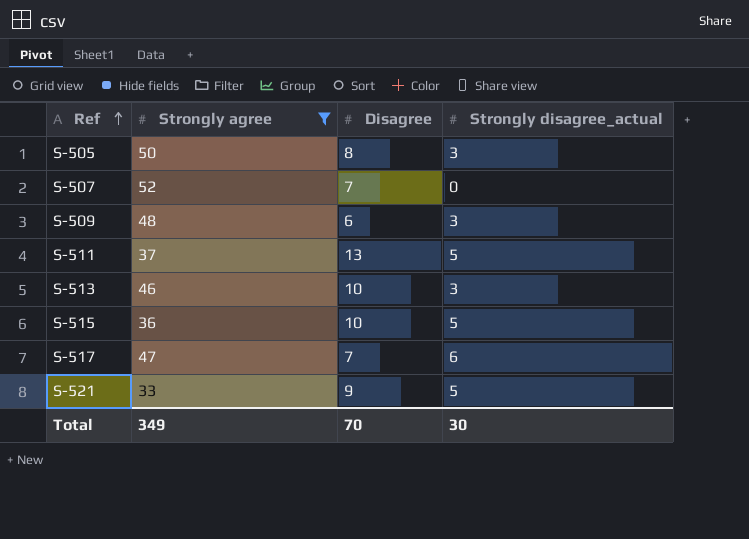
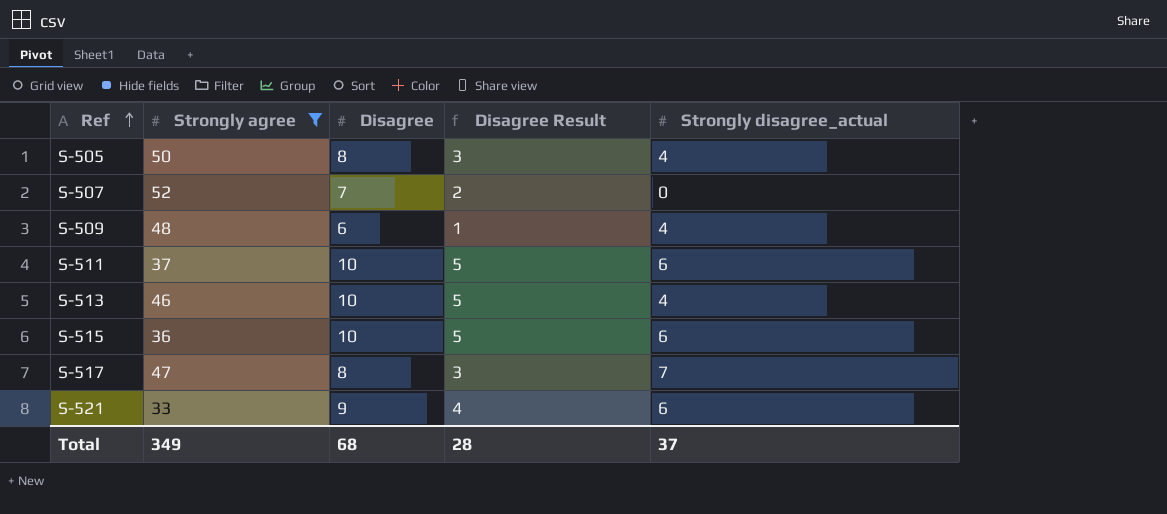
column Disagree Result | formula: none -> [Disagree] - 5
S-505 | Strongly disagree_actual: 3 -> 4
S-509 | Strongly disagree_actual: 3 -> 4
S-511 | Disagree: 13 -> 10
S-511 | Strongly disagree_actual: 5 -> 6
S-513 | Strongly disagree_actual: 3 -> 4
S-515 | Strongly disagree_actual: 5 -> 6
S-517 | Disagree: 7 -> 8
S-517 | Strongly disagree_actual: 6 -> 7
S-521 | Strongly disagree_actual: 5 -> 6
Total | Disagree: 70 -> 68
Total | Strongly disagree_actual: 30 -> 37

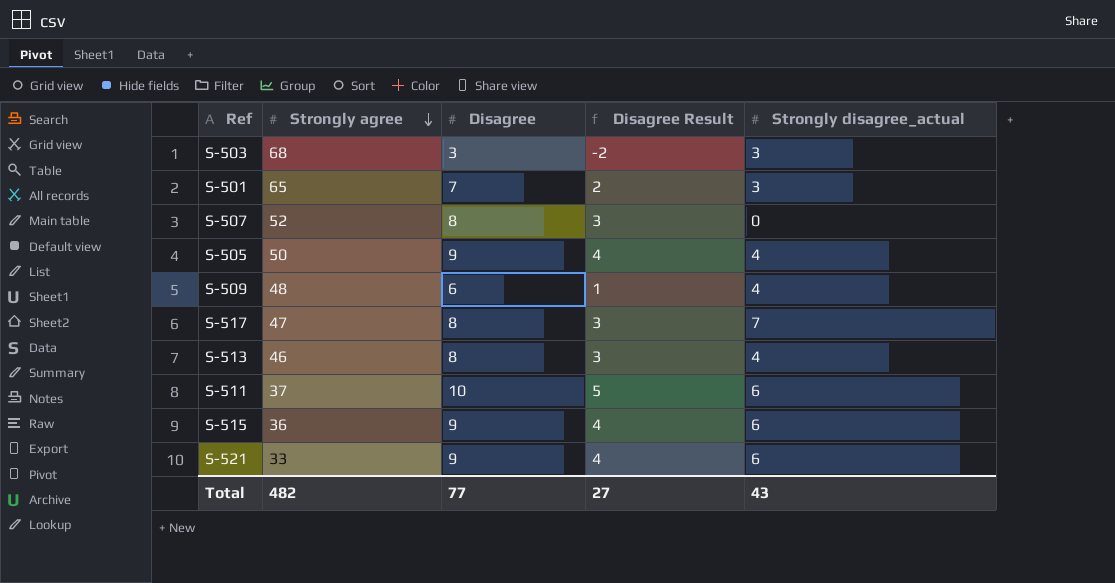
filter: Strongly agree <= 52 -> none
row order: Ref ascending -> Strongly agree descending
S-507 | Disagree: 7 -> 8
S-507 | Disagree Result: 2 -> 3
S-505 | Disagree: 8 -> 9
S-505 | Disagree Result: 3 -> 4
S-513 | Disagree: 10 -> 8
S-513 | Disagree Result: 5 -> 3
S-515 | Disagree: 10 -> 9
S-515 | Disagree Result: 5 -> 4
Total | Strongly agree: 349 -> 482
Total | Disagree: 68 -> 77
Total | Disagree Result: 28 -> 27
Total | Strongly disagree_actual: 37 -> 43

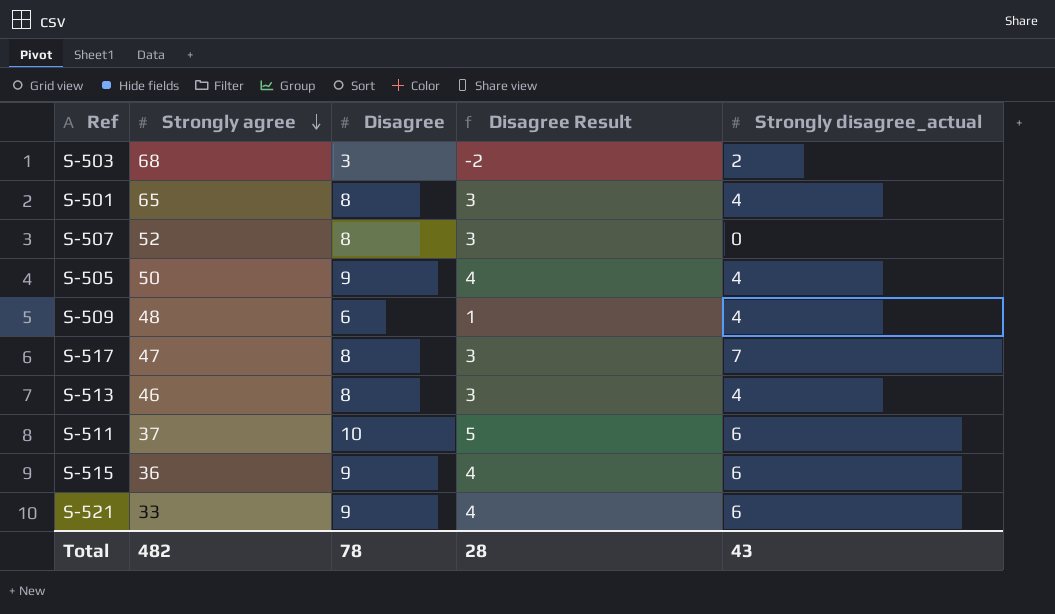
S-503 | Strongly disagree_actual: 3 -> 2
S-501 | Disagree: 7 -> 8
S-501 | Disagree Result: 2 -> 3
S-501 | Strongly disagree_actual: 3 -> 4
Total | Disagree: 77 -> 78
Total | Disagree Result: 27 -> 28

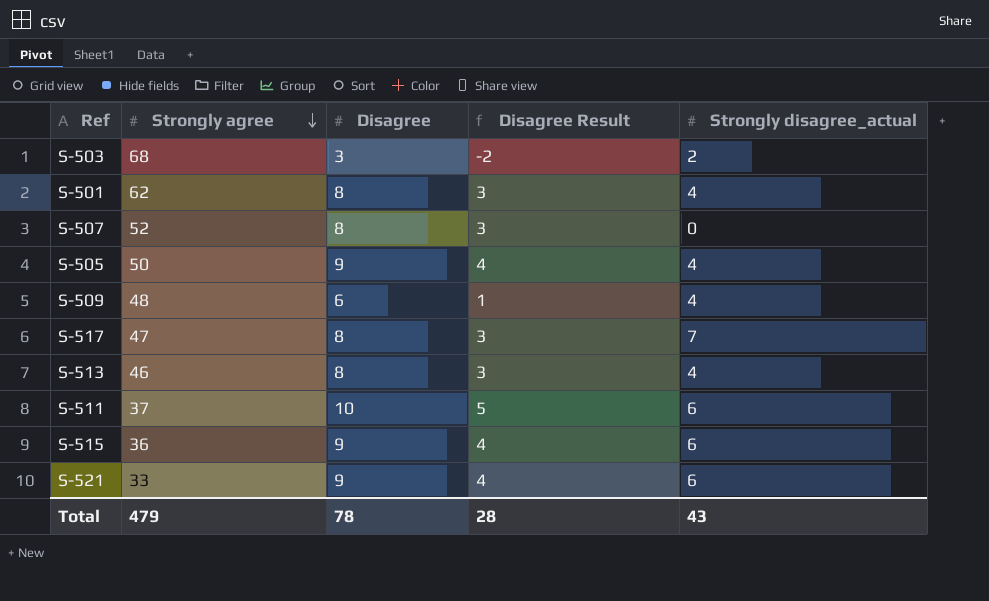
S-501 | Strongly agree: 65 -> 62
Total | Strongly agree: 482 -> 479

